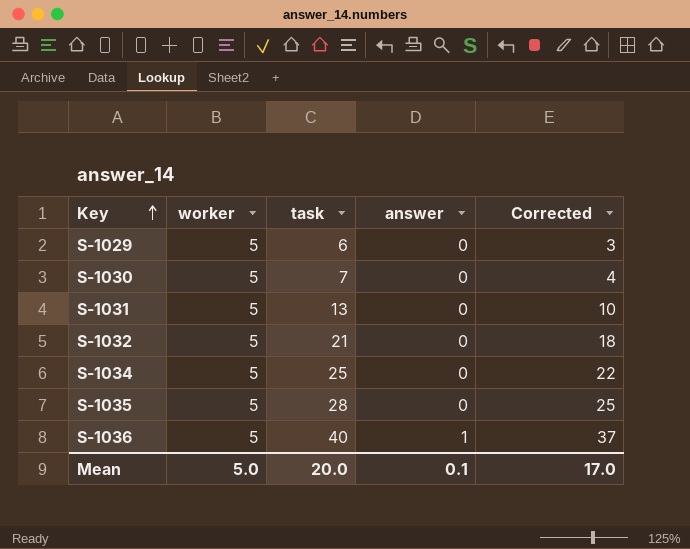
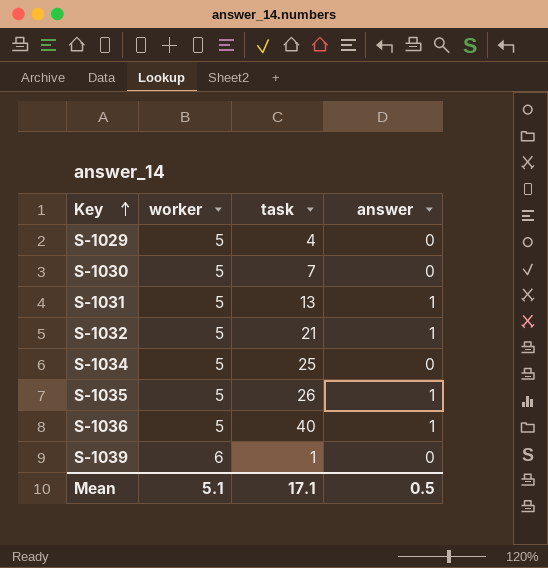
column Corrected | formula: [task] - 3 -> none
S-1029 | task: 6 -> 4
S-1031 | answer: 0 -> 1
S-1032 | answer: 0 -> 1
S-1035 | task: 28 -> 26
S-1035 | answer: 0 -> 1
row S-1039: none -> 6 | 1 | 0
Mean | worker: 5.0 -> 5.1
Mean | task: 20.0 -> 17.1
Mean | answer: 0.1 -> 0.5

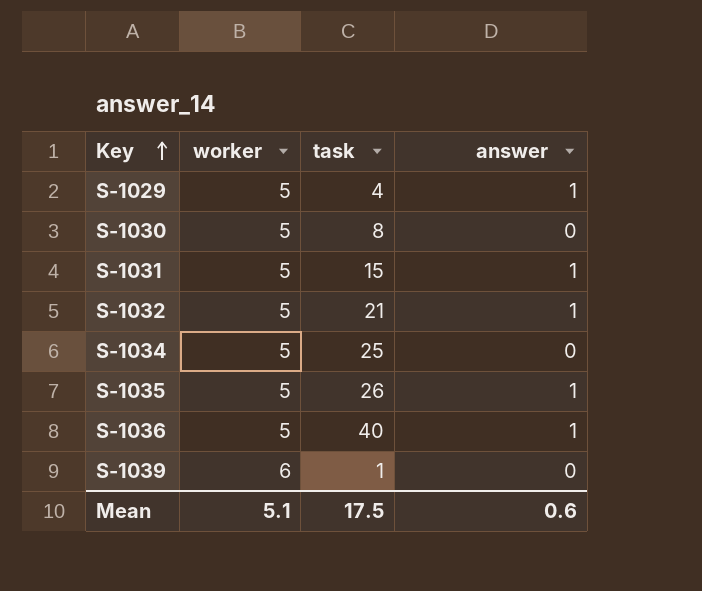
S-1029 | answer: 0 -> 1
S-1030 | task: 7 -> 8
S-1031 | task: 13 -> 15
Mean | task: 17.1 -> 17.5
Mean | answer: 0.5 -> 0.6

